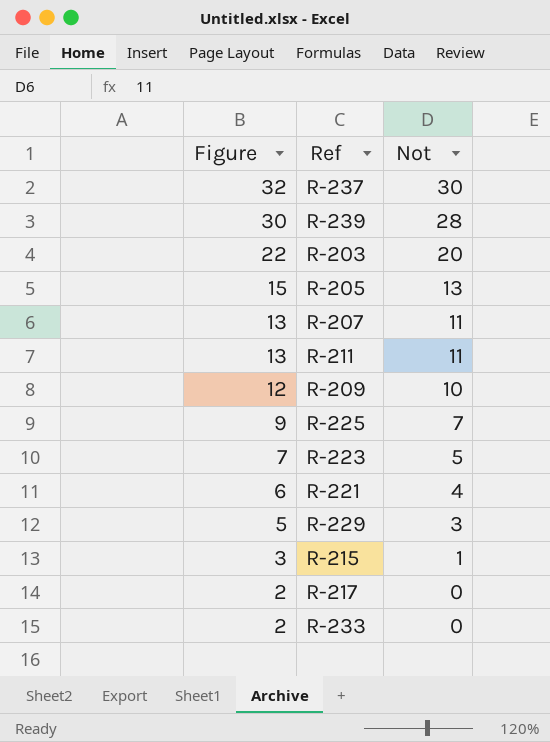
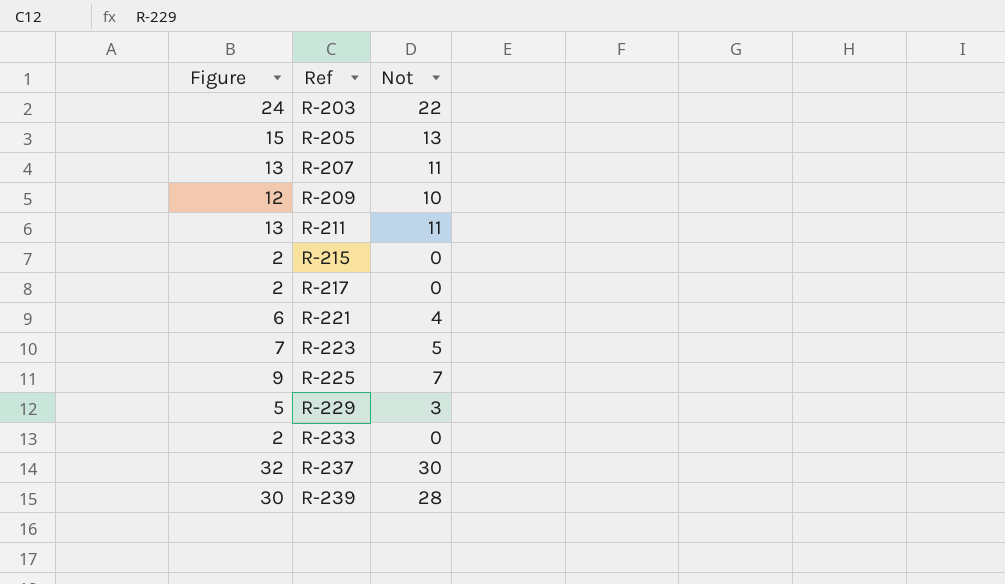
row order: Figure descending -> Ref ascending
R-203 | Figure: 22 -> 24
R-203 | Not: 20 -> 22
R-215 | Figure: 3 -> 2
R-215 | Not: 1 -> 0

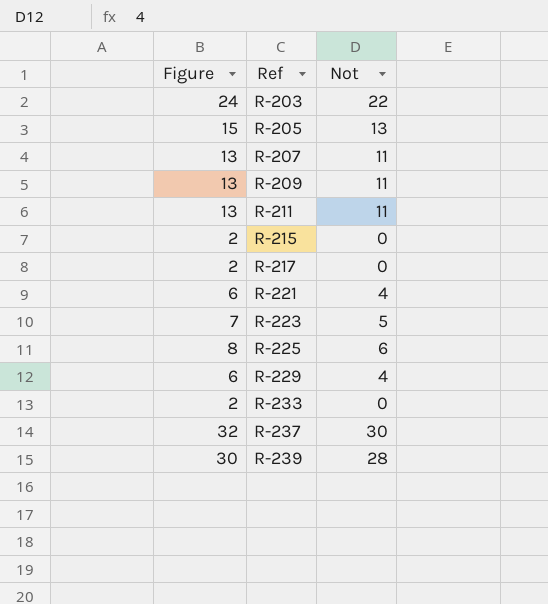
R-209 | Figure: 12 -> 13
R-209 | Not: 10 -> 11
R-225 | Figure: 9 -> 8
R-225 | Not: 7 -> 6
R-229 | Figure: 5 -> 6
R-229 | Not: 3 -> 4

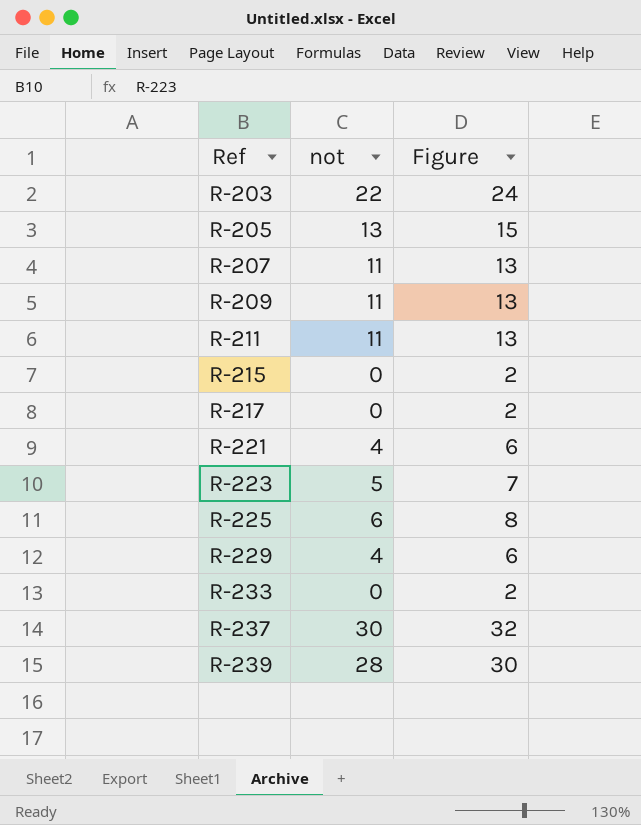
column name: Not -> not
column Figure | position: 1 -> 3

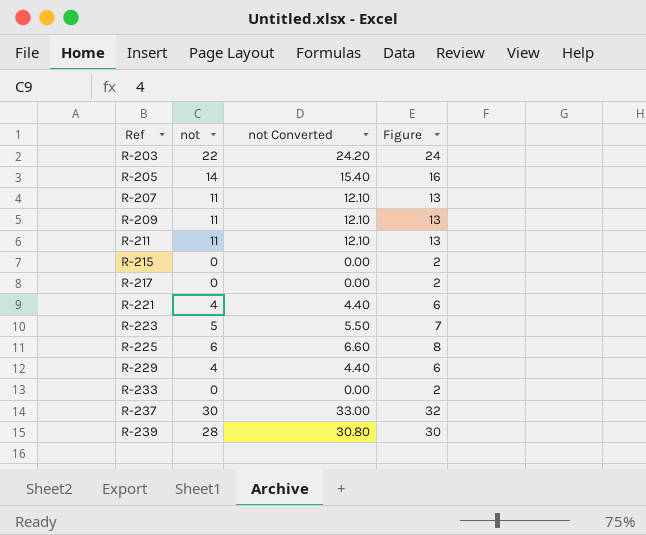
column not Converted | formula: none -> [not] * 1.1
R-205 | not: 13 -> 14
R-205 | Figure: 15 -> 16

